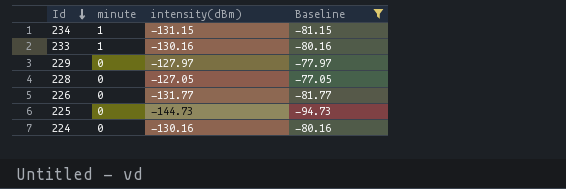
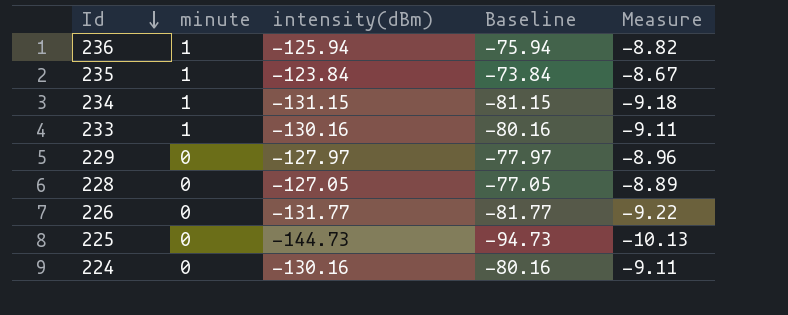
filter: Baseline <= -77.05 -> none
column Measure | formula: none -> [intensity(dBm)] * 0.07

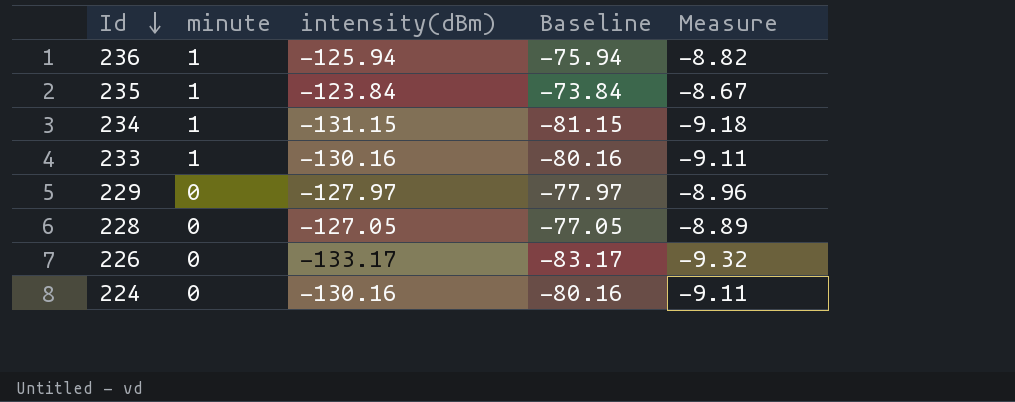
row 225: 0 | -144.73 | -94.73 | -10.13 -> none
226 | intensity(dBm): -131.77 -> -133.17
226 | Baseline: -81.77 -> -83.17
226 | Measure: -9.22 -> -9.32

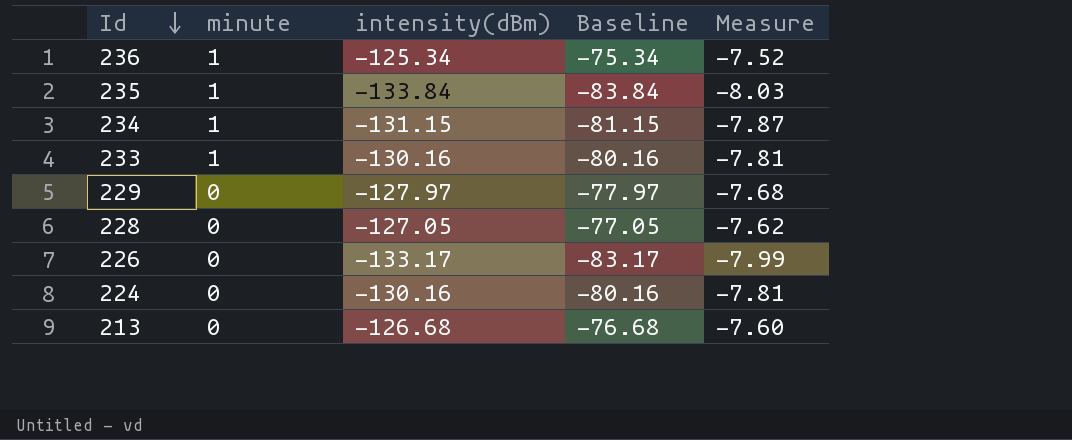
column Measure | formula: [intensity(dBm)] * 0.07 -> [intensity(dBm)] * 0.06
236 | intensity(dBm): -125.94 -> -125.34
236 | Baseline: -75.94 -> -75.34
235 | intensity(dBm): -123.84 -> -133.84
235 | Baseline: -73.84 -> -83.84
row 213: none -> 0 | -126.68 | -76.68 | -7.60

